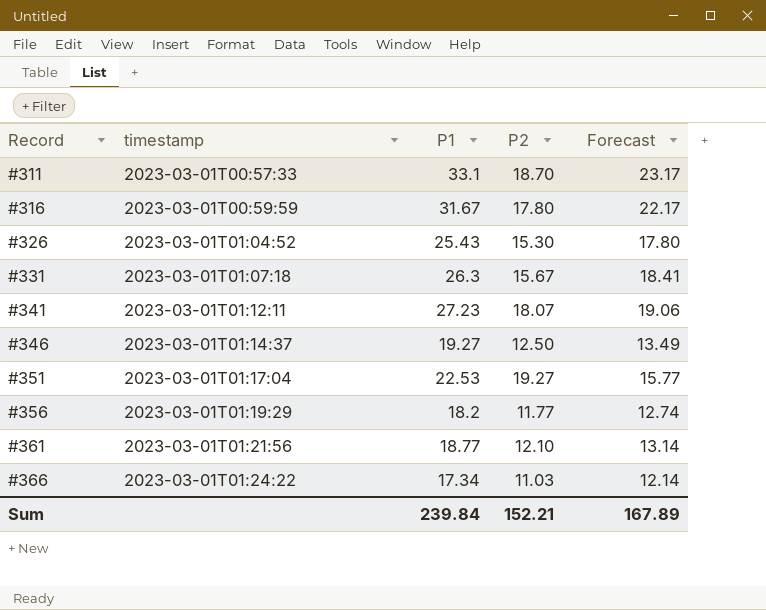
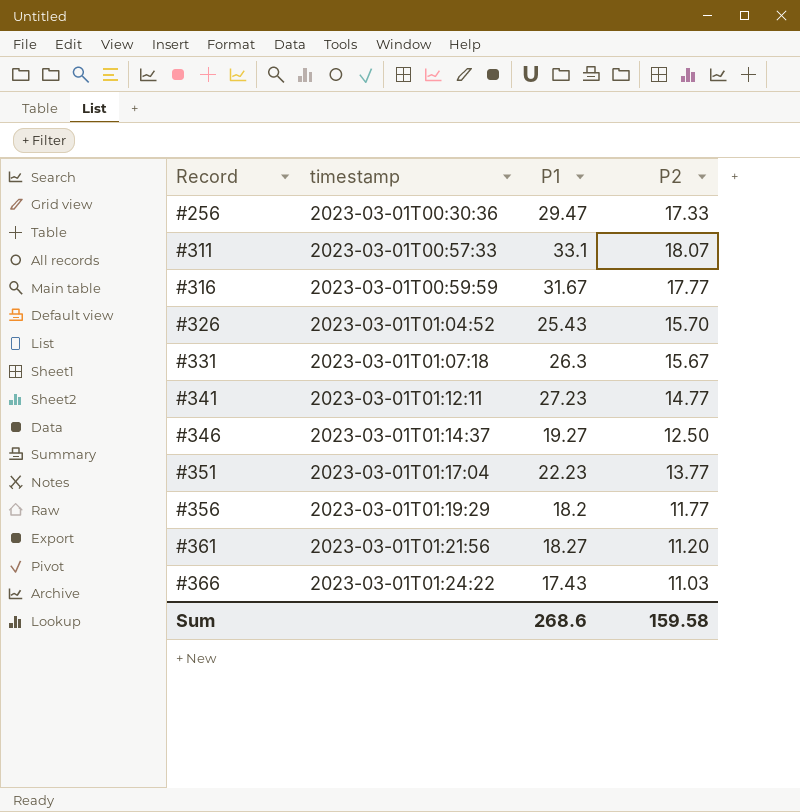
column Forecast | formula: [P1] * 0.7 -> none
row #256: none -> 2023-03-01T00:30:36 | 29.47 | 17.33
#311 | P2: 18.70 -> 18.07
#316 | P2: 17.80 -> 17.77
#326 | P2: 15.30 -> 15.70
#341 | P2: 18.07 -> 14.77
#351 | P1: 22.53 -> 22.23
#351 | P2: 19.27 -> 13.77
#361 | P1: 18.77 -> 18.27
#361 | P2: 12.10 -> 11.20
#366 | P1: 17.34 -> 17.43
Sum | P1: 239.84 -> 268.6
Sum | P2: 152.21 -> 159.58

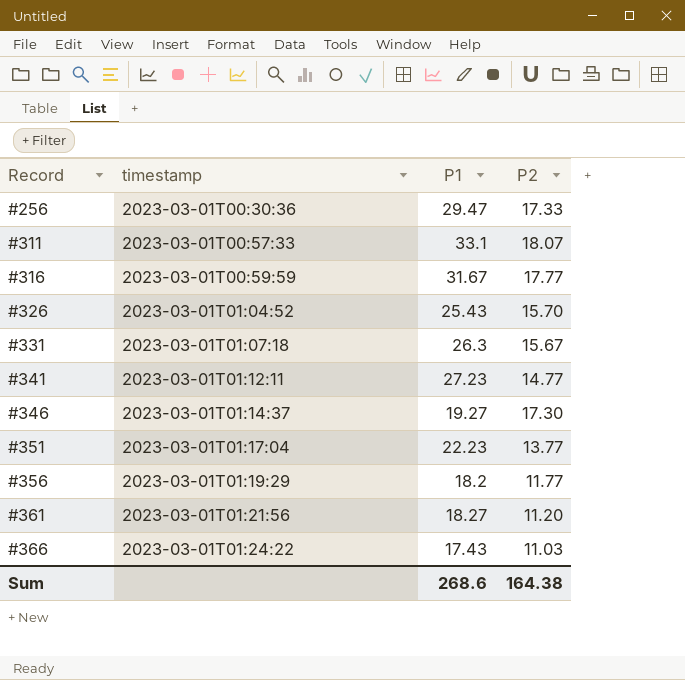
#346 | P2: 12.50 -> 17.30
Sum | P2: 159.58 -> 164.38

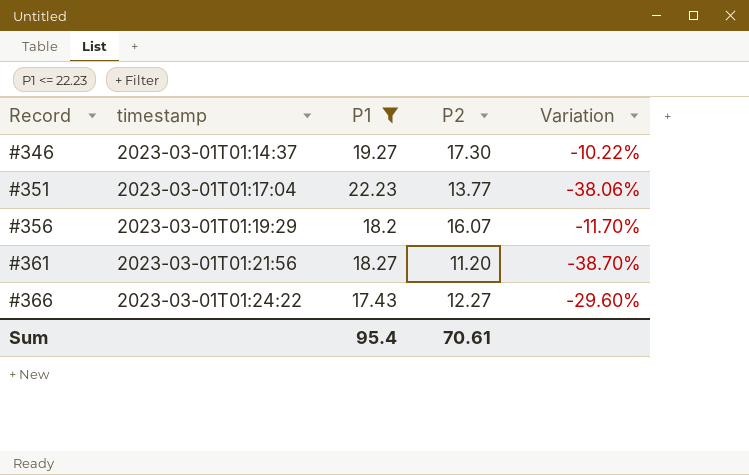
filter: none -> P1 <= 22.23
column Variation | formula: none -> ([P2] - [P1]) / [P1]
#356 | P2: 11.77 -> 16.07
#366 | P2: 11.03 -> 12.27
Sum | P1: 268.6 -> 95.4
Sum | P2: 164.38 -> 70.61

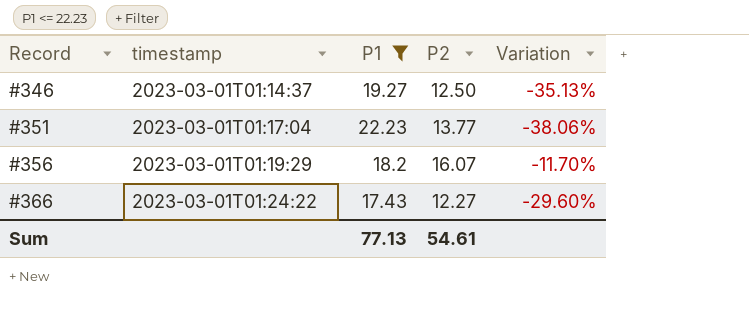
row #361: 2023-03-01T01:21:56 | 18.27 | 11.20 | -38.70% -> none
#346 | P2: 17.30 -> 12.50
#346 | Variation: -10.22% -> -35.13%
Sum | P1: 95.4 -> 77.13
Sum | P2: 70.61 -> 54.61

